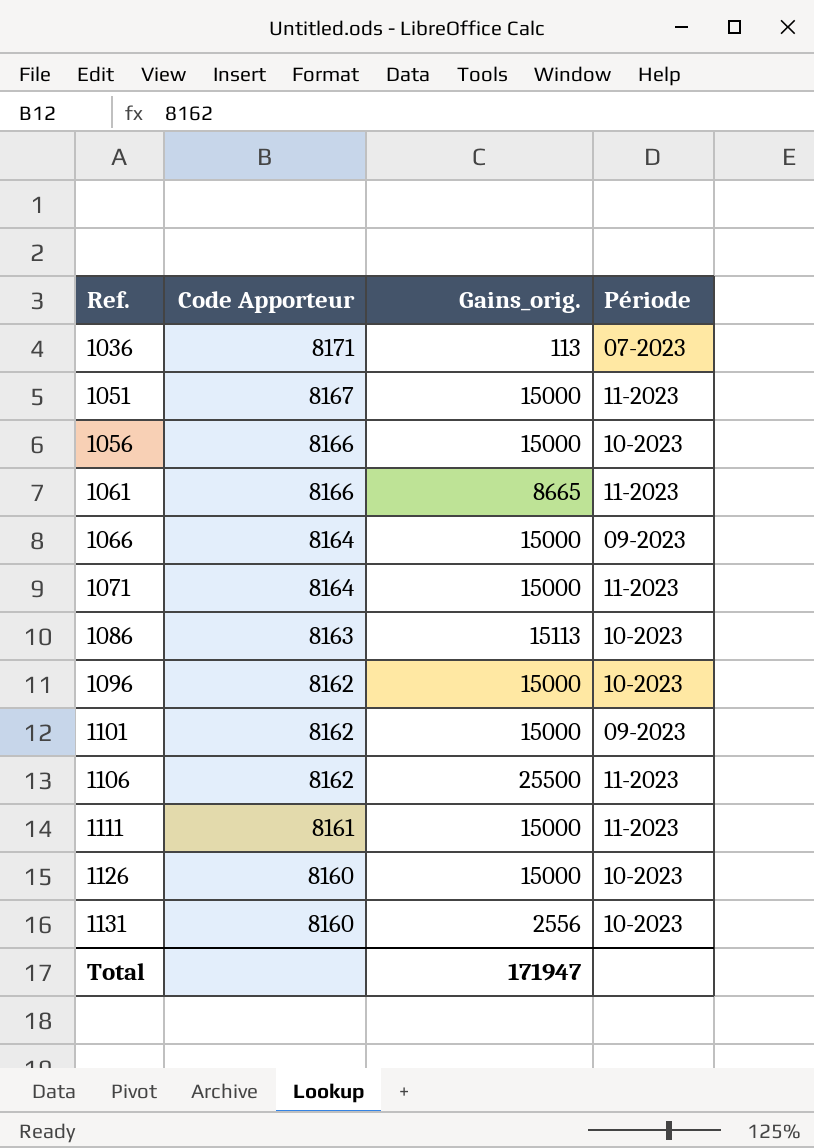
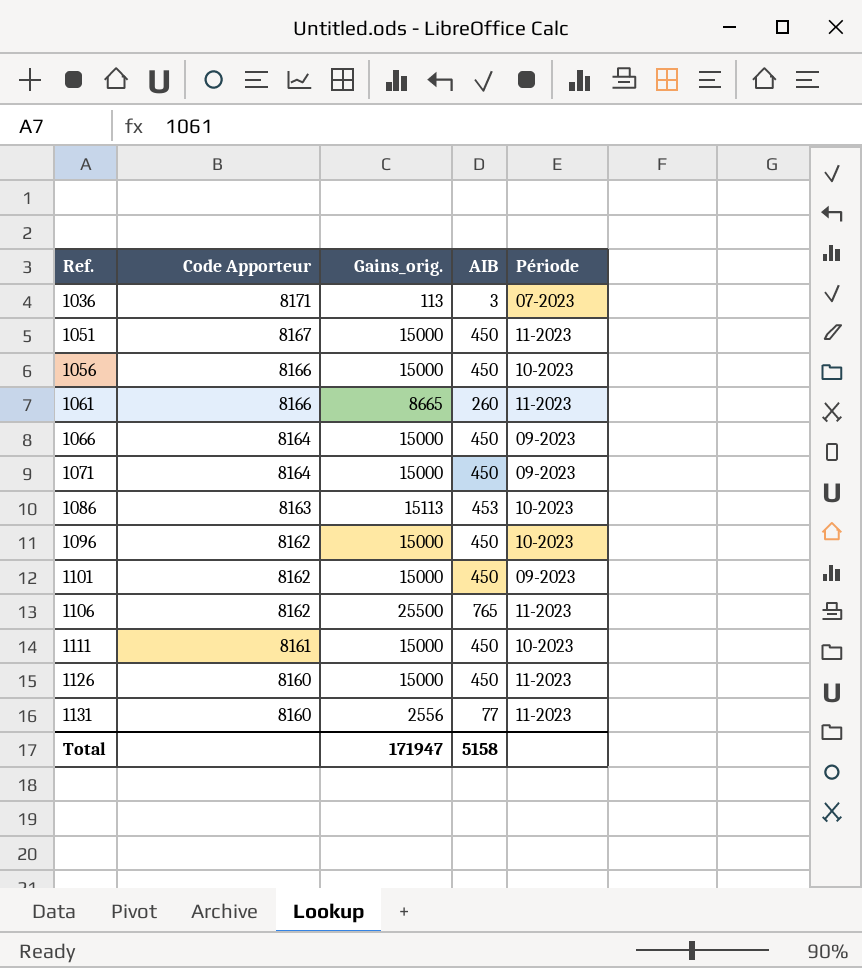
column AIB | position: none -> 4
1071 | Période: 11-2023 -> 09-2023
1111 | Période: 11-2023 -> 10-2023
1126 | Période: 10-2023 -> 11-2023
1131 | Période: 10-2023 -> 11-2023

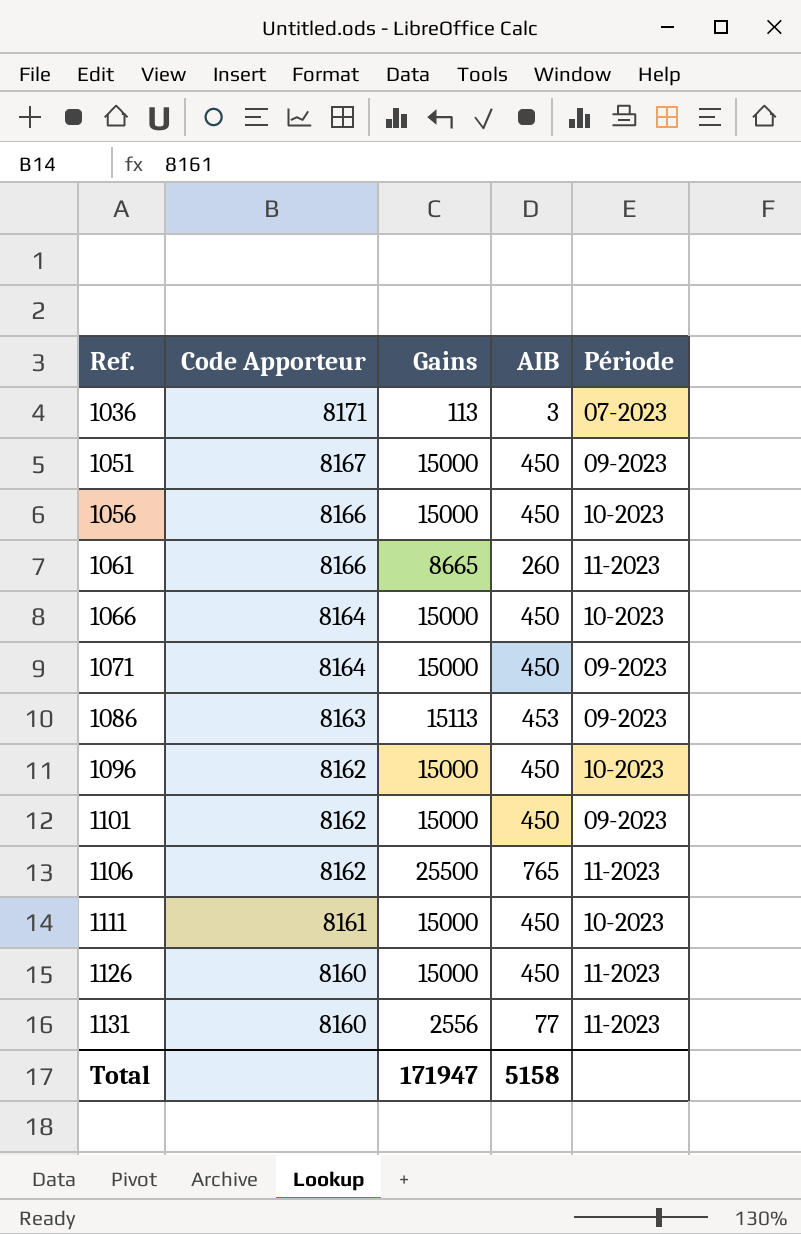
column name: Gains_orig. -> Gains
1051 | Période: 11-2023 -> 09-2023
1066 | Période: 09-2023 -> 10-2023
1086 | Période: 10-2023 -> 09-2023

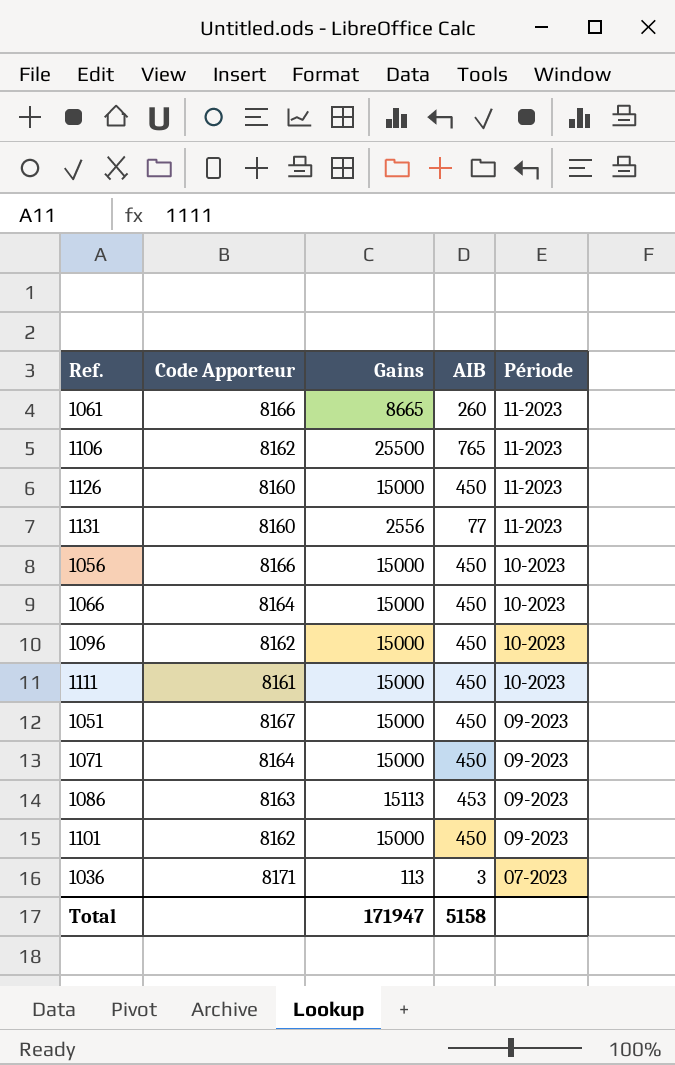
row order: Ref. ascending -> Période descending

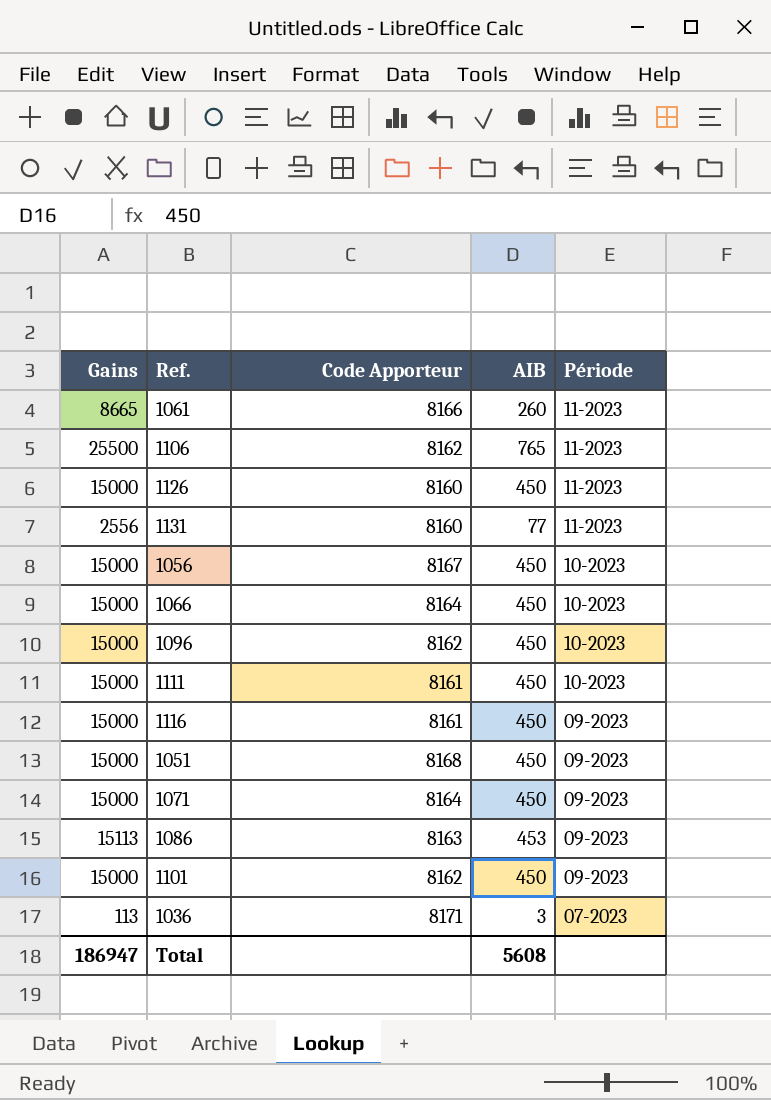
column Gains | position: 3 -> 1
1056 | Code Apporteur: 8166 -> 8167
row 1116: none -> 15000 | 8161 | 450 | 09-2023
1051 | Code Apporteur: 8167 -> 8168
Total | Gains: 171947 -> 186947
Total | AIB: 5158 -> 5608

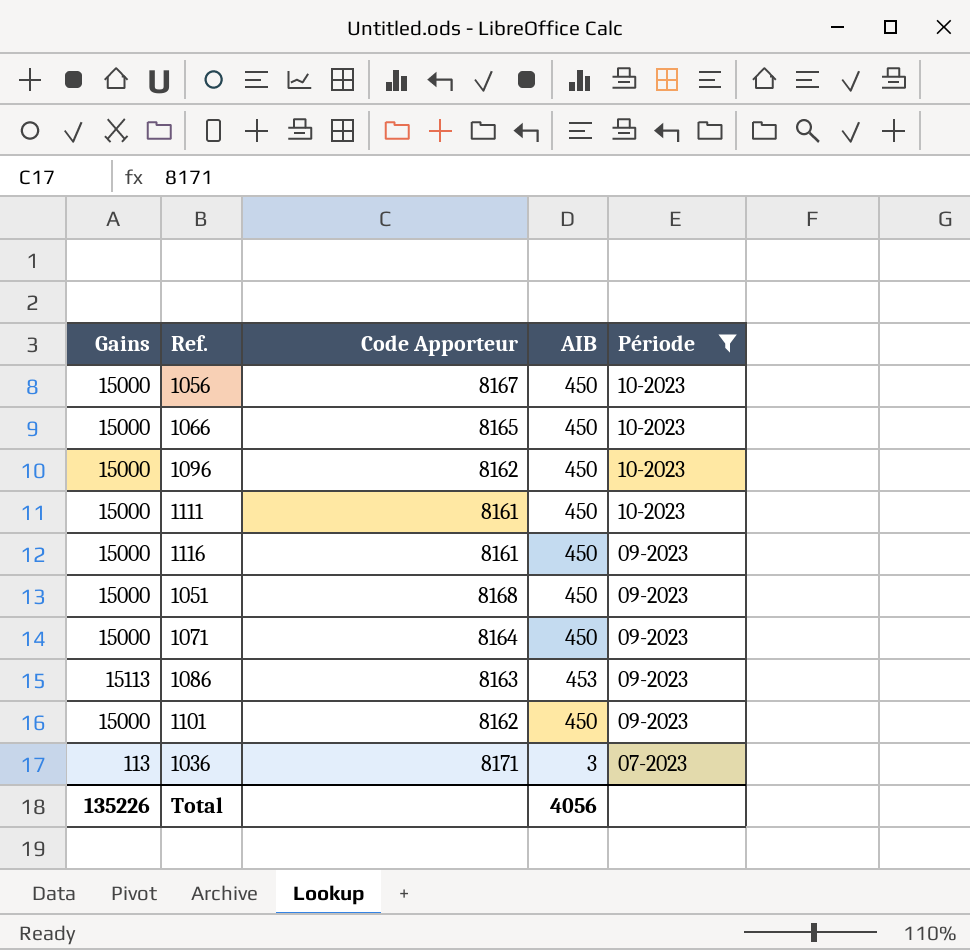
filter: none -> Période != 11-2023
1066 | Code Apporteur: 8164 -> 8165
Total | Gains: 186947 -> 135226
Total | AIB: 5608 -> 4056

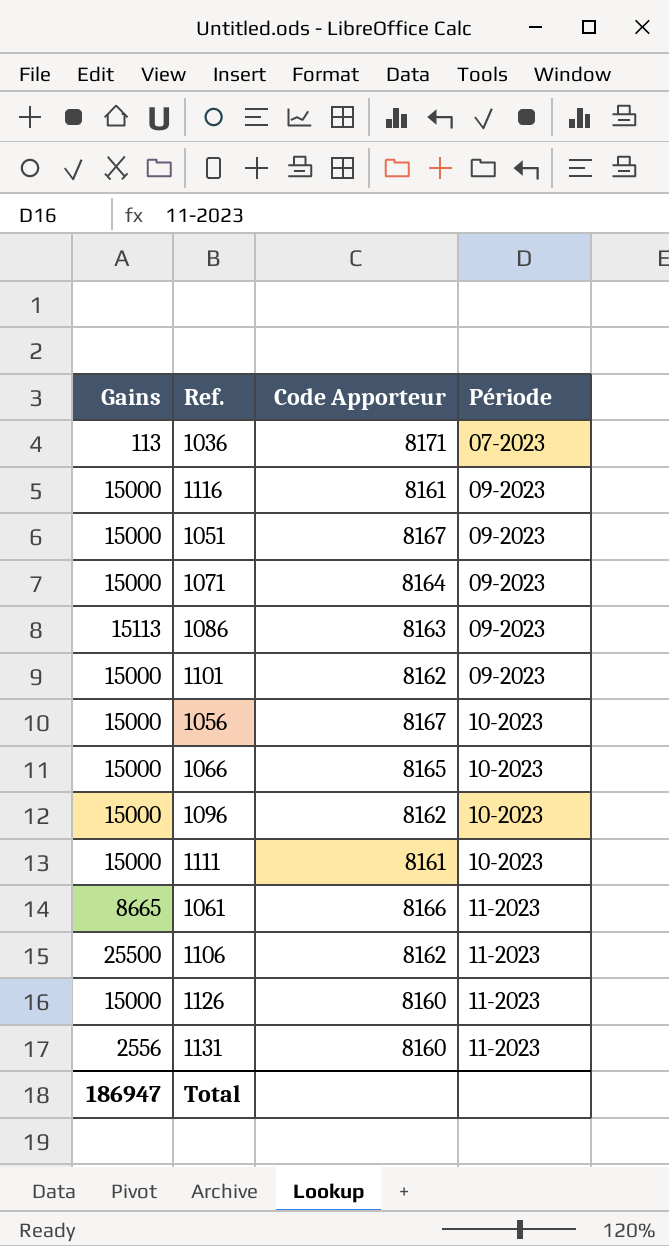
filter: Période != 11-2023 -> none
row order: Période descending -> Période ascending
column AIB | position: 4 -> none
1051 | Code Apporteur: 8168 -> 8167
Total | Gains: 135226 -> 186947

